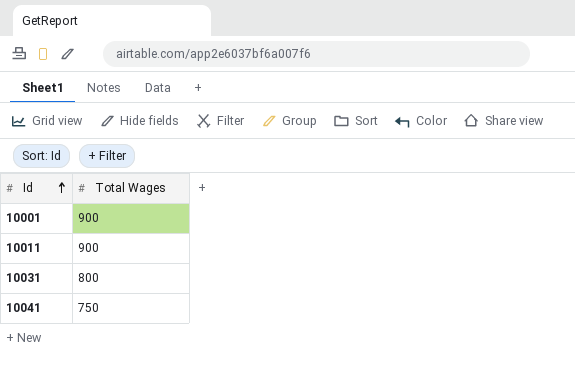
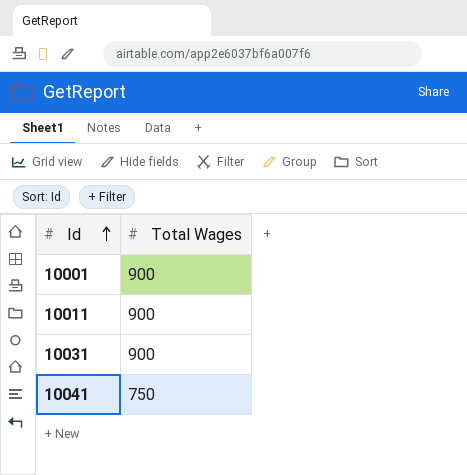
10031 | Total Wages: 800 -> 900

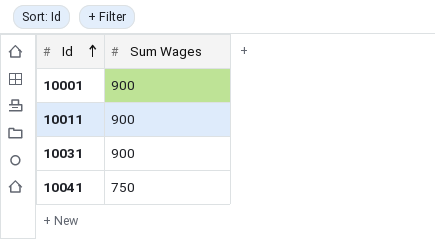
column name: Total Wages -> Sum Wages

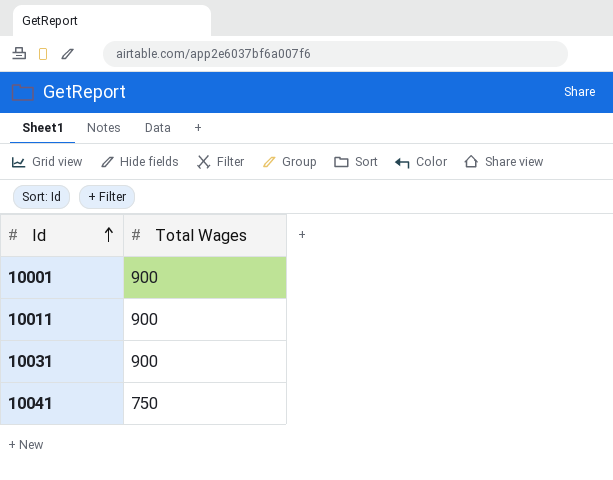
column name: Sum Wages -> Total Wages

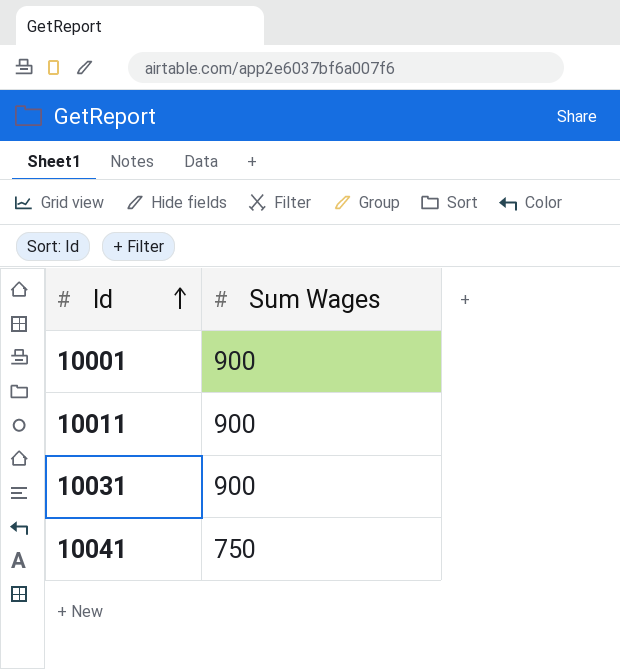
column name: Total Wages -> Sum Wages

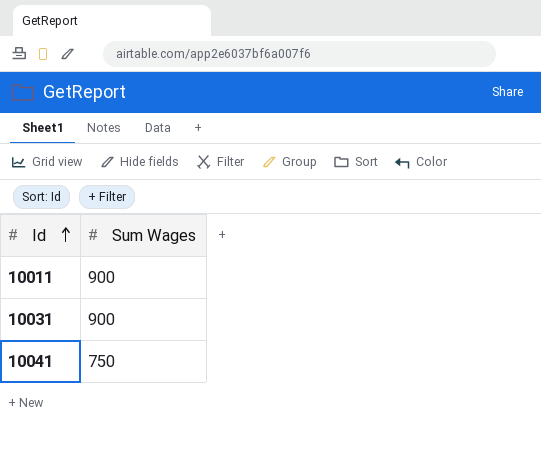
row 10001: 900 -> none

